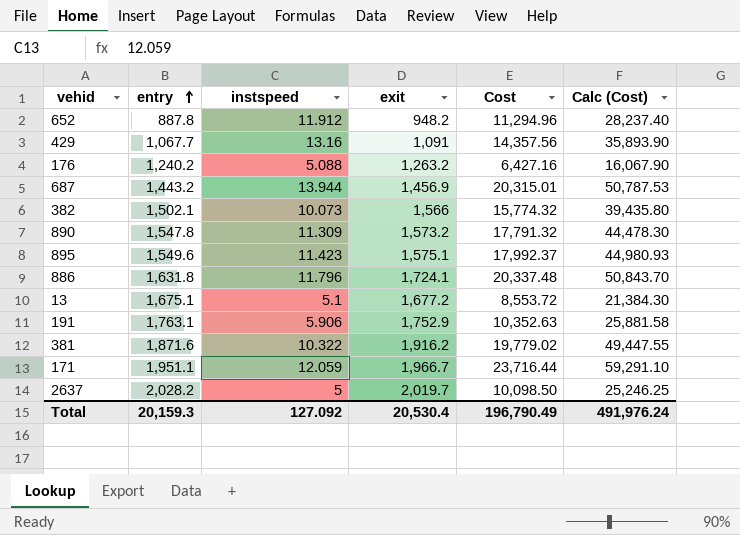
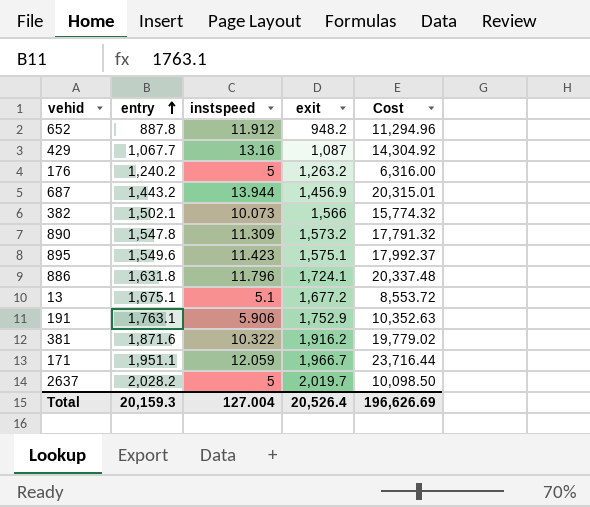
column Calc (Cost) | formula: [Cost] * 2.5 -> none
429 | exit: 1,091 -> 1,087
429 | Cost: 14,357.56 -> 14,304.92
176 | instspeed: 5.088 -> 5
176 | Cost: 6,427.16 -> 6,316.00
Total | instspeed: 127.092 -> 127.004
Total | exit: 20,530.4 -> 20,526.4
Total | Cost: 196,790.49 -> 196,626.69

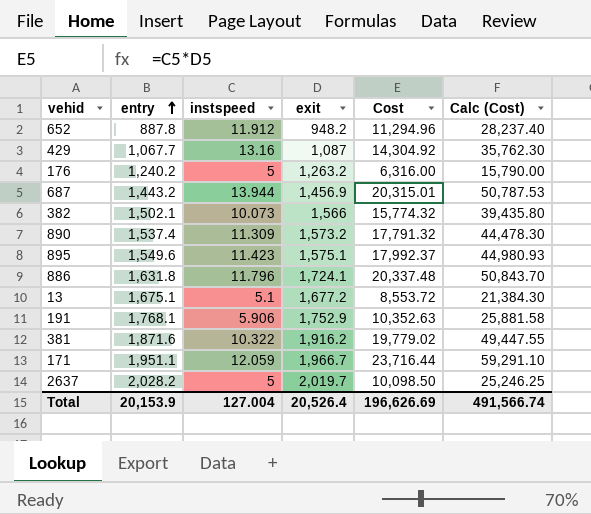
column Calc (Cost) | formula: none -> [Cost] * 2.5
890 | entry: 1,547.8 -> 1,537.4
191 | entry: 1,763.1 -> 1,768.1
Total | entry: 20,159.3 -> 20,153.9

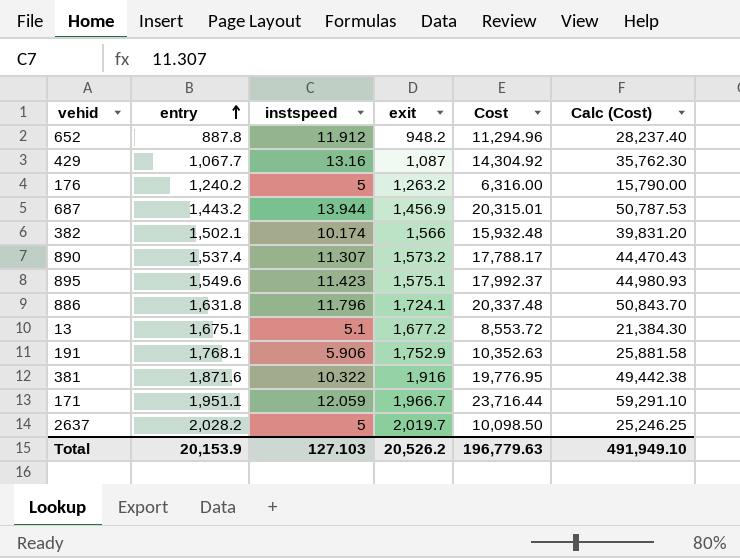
382 | instspeed: 10.073 -> 10.174
382 | Cost: 15,774.32 -> 15,932.48
382 | Calc (Cost): 39,435.80 -> 39,831.20
890 | instspeed: 11.309 -> 11.307
890 | Cost: 17,791.32 -> 17,788.17
890 | Calc (Cost): 44,478.30 -> 44,470.43
381 | exit: 1,916.2 -> 1,916
381 | Cost: 19,779.02 -> 19,776.95
381 | Calc (Cost): 49,447.55 -> 49,442.38
Total | instspeed: 127.004 -> 127.103
Total | exit: 20,526.4 -> 20,526.2
Total | Cost: 196,626.69 -> 196,779.63
Total | Calc (Cost): 491,566.74 -> 491,949.10

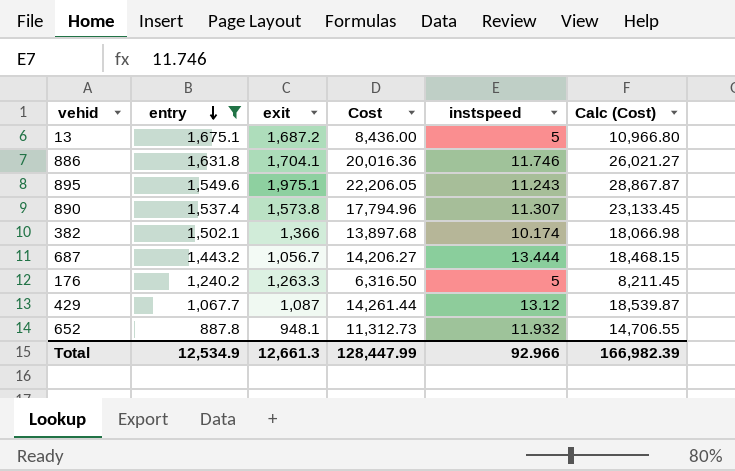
filter: none -> entry <= 1,675.1
row order: entry ascending -> entry descending
column instspeed | position: 3 -> 5
column Calc (Cost) | formula: [Cost] * 2.5 -> [Cost] * 1.3
13 | exit: 1,677.2 -> 1,687.2
13 | Cost: 8,553.72 -> 8,436.00
13 | instspeed: 5.1 -> 5
886 | exit: 1,724.1 -> 1,704.1
886 | Cost: 20,337.48 -> 20,016.36
886 | instspeed: 11.796 -> 11.746
895 | exit: 1,575.1 -> 1,975.1
895 | Cost: 17,992.37 -> 22,206.05
895 | instspeed: 11.423 -> 11.243
890 | exit: 1,573.2 -> 1,573.8
890 | Cost: 17,788.17 -> 17,794.96
382 | exit: 1,566 -> 1,366
382 | Cost: 15,932.48 -> 13,897.68
687 | exit: 1,456.9 -> 1,056.7
687 | Cost: 20,315.01 -> 14,206.27
687 | instspeed: 13.944 -> 13.444
176 | exit: 1,263.2 -> 1,263.3
176 | Cost: 6,316.00 -> 6,316.50
429 | Cost: 14,304.92 -> 14,261.44
429 | instspeed: 13.16 -> 13.12
652 | exit: 948.2 -> 948.1
652 | Cost: 11,294.96 -> 11,312.73
652 | instspeed: 11.912 -> 11.932
Total | entry: 20,153.9 -> 12,534.9
Total | exit: 20,526.2 -> 12,661.3
Total | Cost: 196,779.63 -> 128,447.99
Total | instspeed: 127.103 -> 92.966
Total | Calc (Cost): 491,949.10 -> 166,982.39

